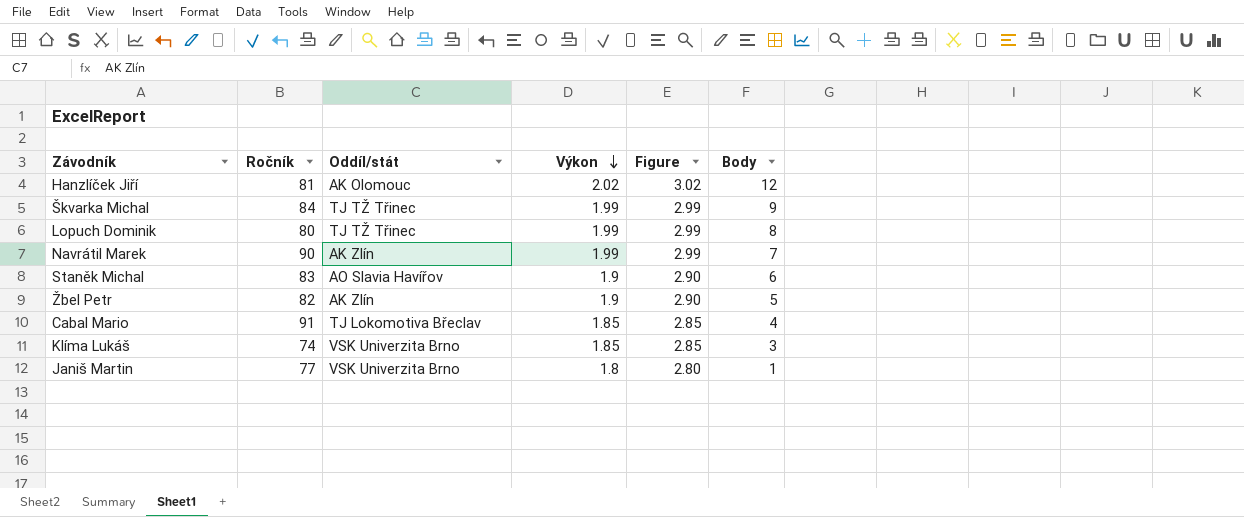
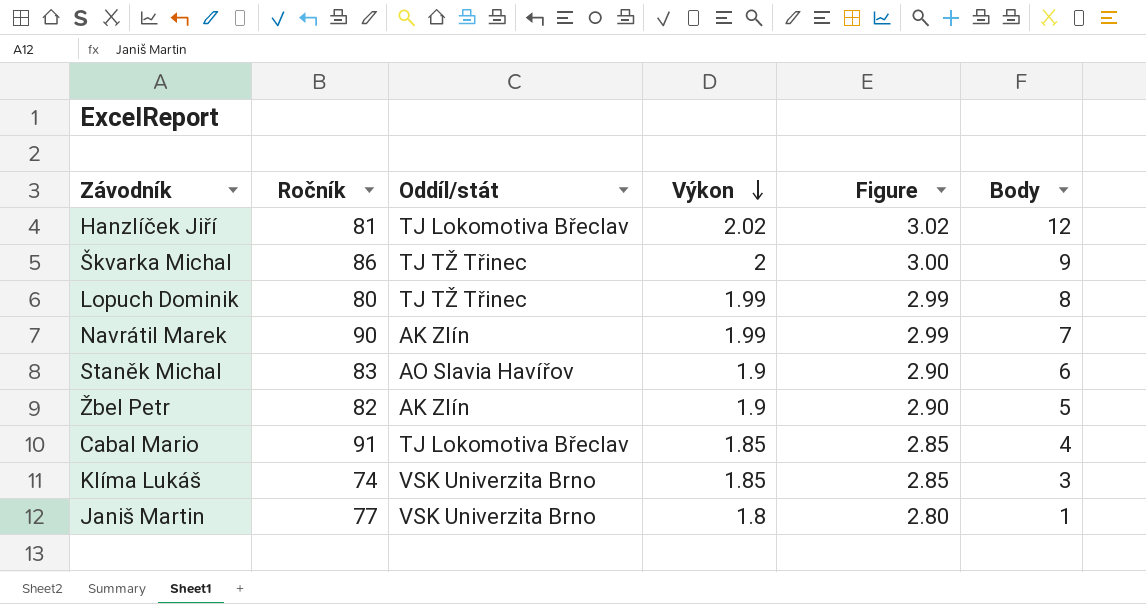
Hanzlíček Jiří | Oddíl/stát: AK Olomouc -> TJ Lokomotiva Břeclav
Škvarka Michal | Ročník: 84 -> 86
Škvarka Michal | Výkon: 1.99 -> 2
Škvarka Michal | Figure: 2.99 -> 3.00

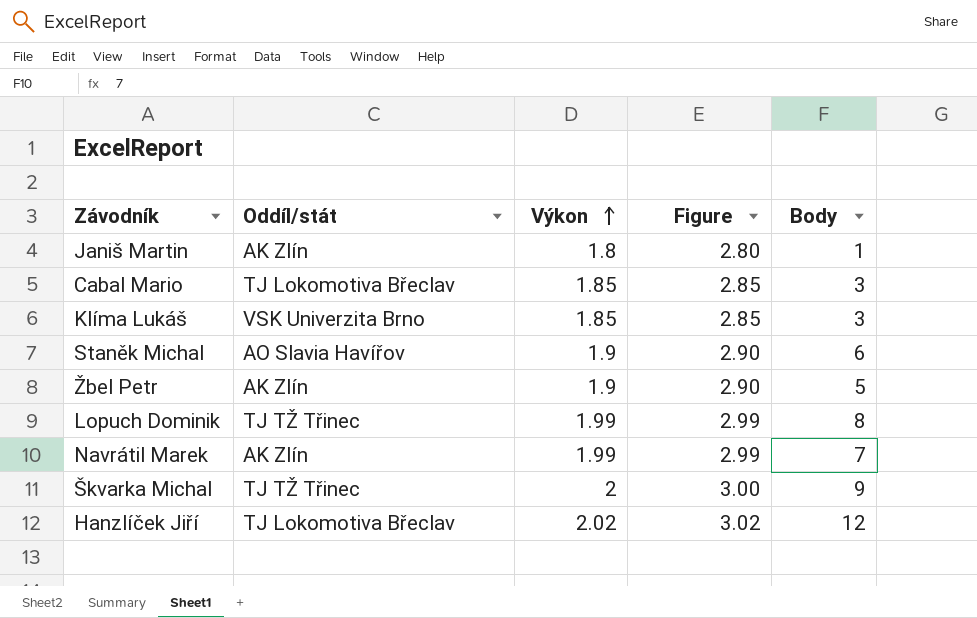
row order: Výkon descending -> Výkon ascending
column Ročník | position: 2 -> none
Janiš Martin | Oddíl/stát: VSK Univerzita Brno -> AK Zlín
Cabal Mario | Body: 4 -> 3

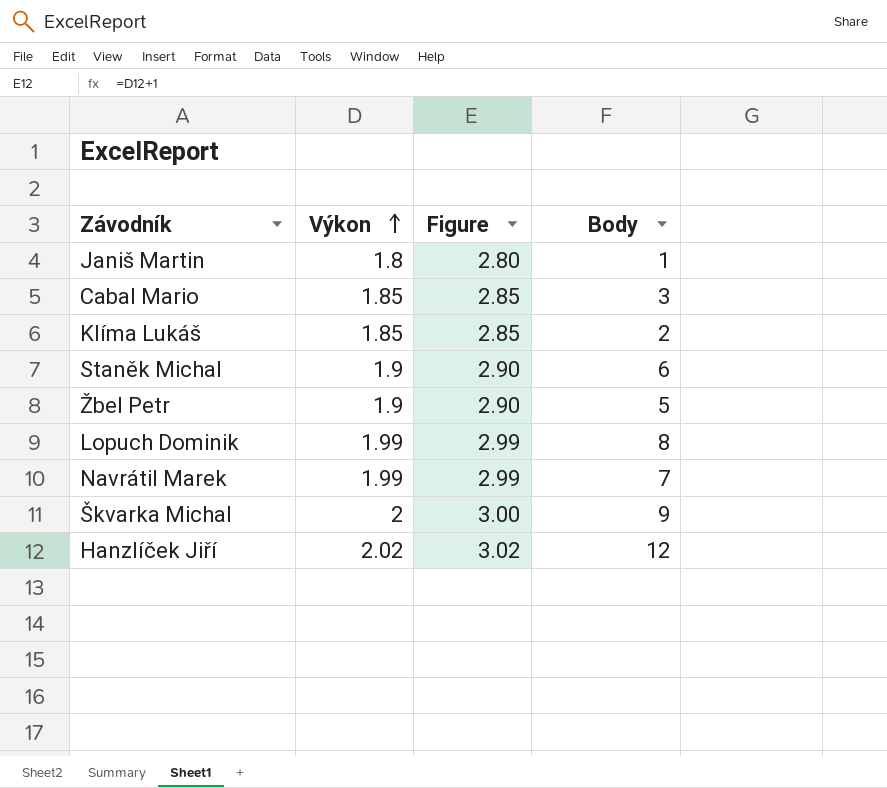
column Oddíl/stát | position: 2 -> none
Klíma Lukáš | Body: 3 -> 2

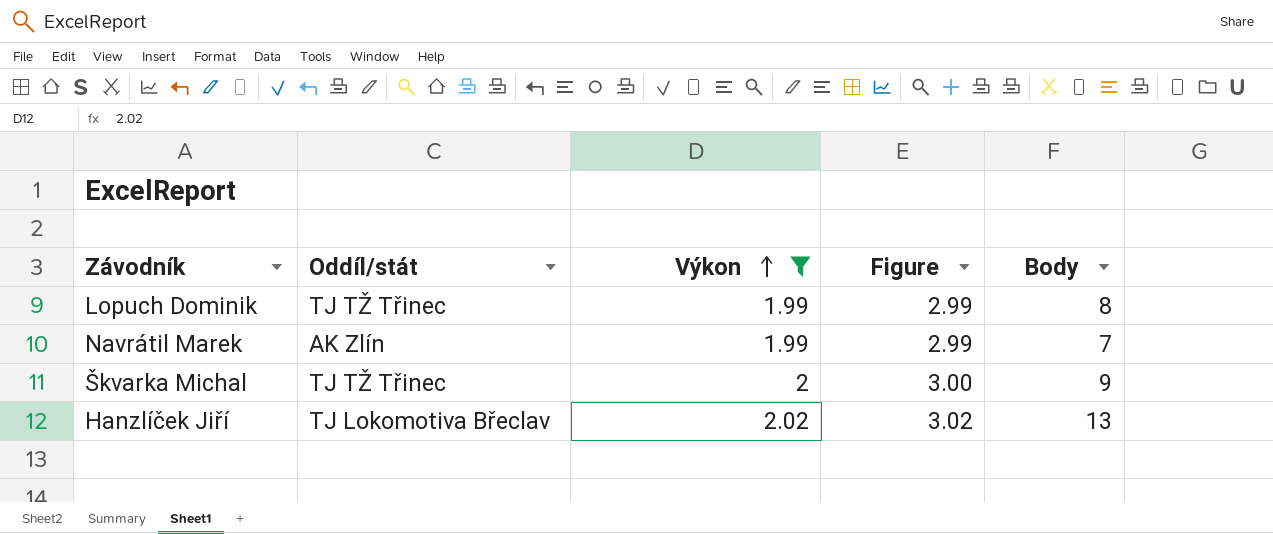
filter: none -> Výkon >= 1.99
column Oddíl/stát | position: none -> 2
Hanzlíček Jiří | Body: 12 -> 13

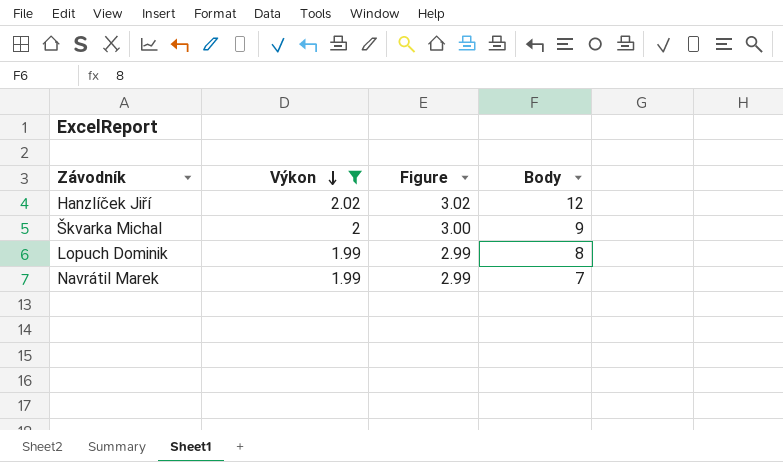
row order: Výkon ascending -> Výkon descending
column Oddíl/stát | position: 2 -> none
Hanzlíček Jiří | Body: 13 -> 12

